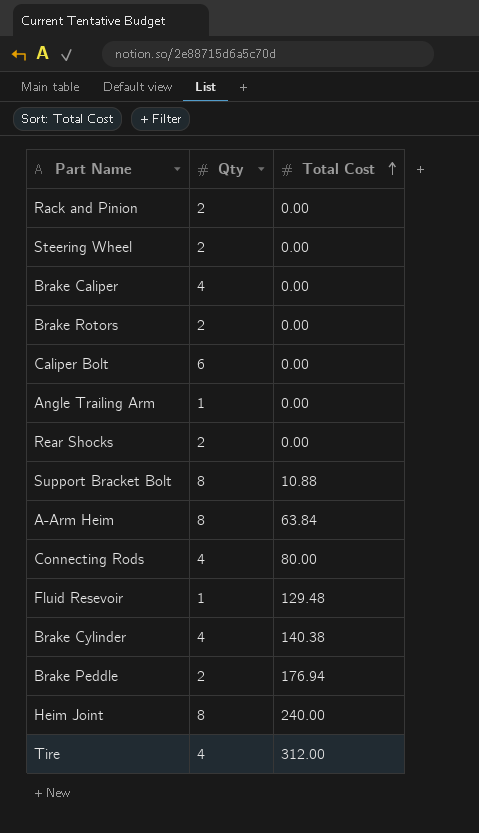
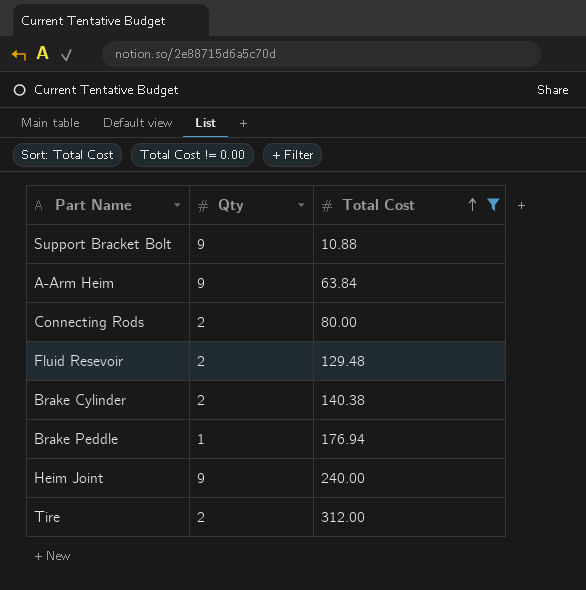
filter: none -> Total Cost != 0.00
Support Bracket Bolt | Qty: 8 -> 9
A-Arm Heim | Qty: 8 -> 9
Connecting Rods | Qty: 4 -> 2
Fluid Resevoir | Qty: 1 -> 2
Brake Cylinder | Qty: 4 -> 2
Brake Peddle | Qty: 2 -> 1
Heim Joint | Qty: 8 -> 9
Tire | Qty: 4 -> 2

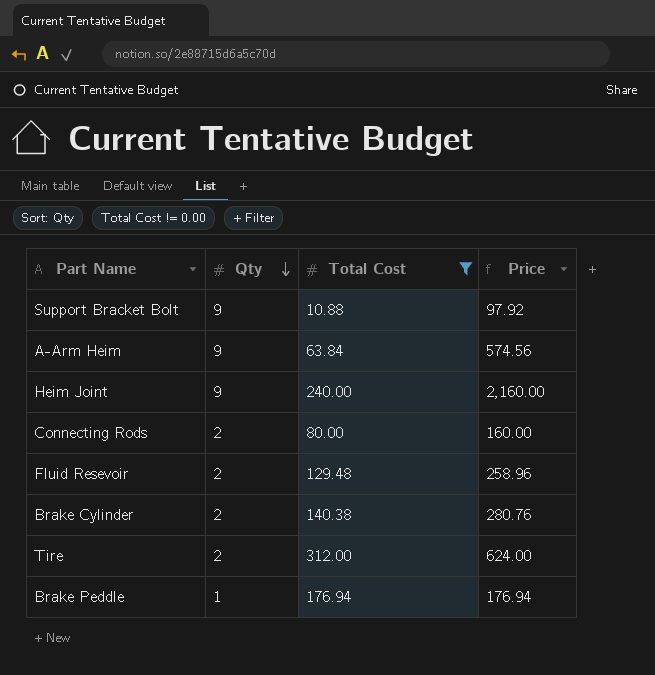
row order: Total Cost ascending -> Qty descending
column Price | formula: none -> [Qty] * [Total Cost]

